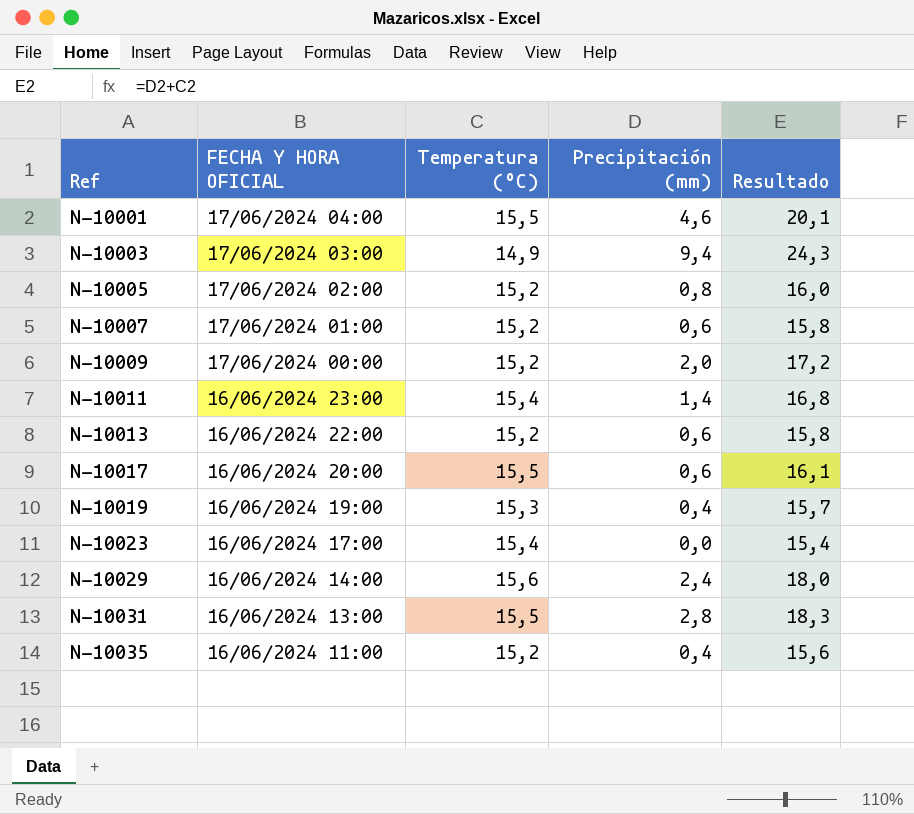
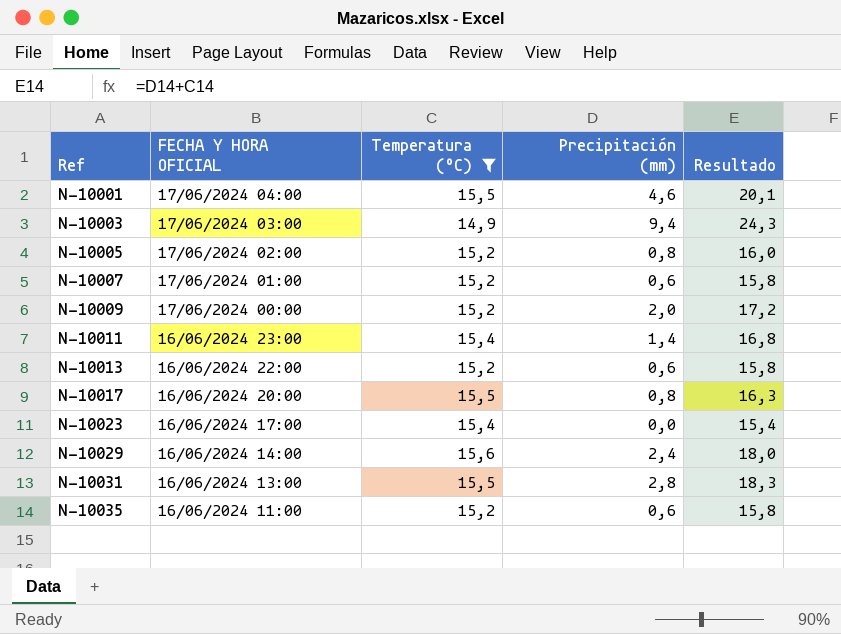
filter: none -> Temperatura (ºC) != 15,3
N-10017 | Precipitación (mm): 0,6 -> 0,8
N-10017 | Resultado: 16,1 -> 16,3
N-10035 | Precipitación (mm): 0,4 -> 0,6
N-10035 | Resultado: 15,6 -> 15,8

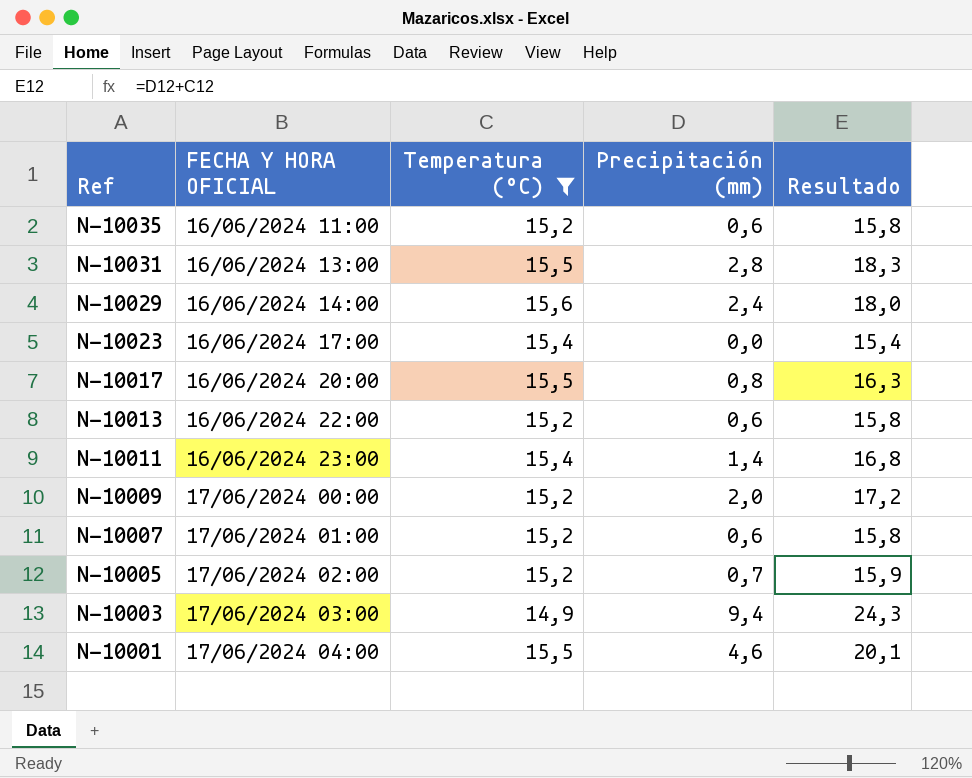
row order: Ref ascending -> Ref descending
N-10005 | Precipitación (mm): 0,8 -> 0,7
N-10005 | Resultado: 16,0 -> 15,9

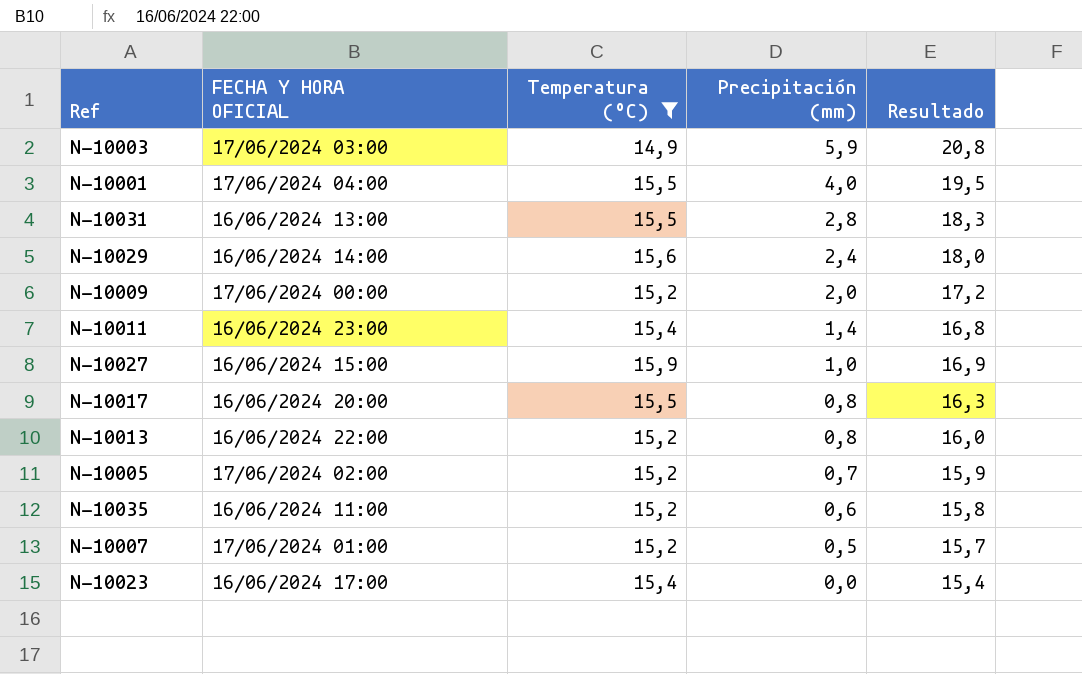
row order: Ref descending -> Precipitación (mm) descending
N-10003 | Precipitación (mm): 9,4 -> 5,9
N-10003 | Resultado: 24,3 -> 20,8
N-10001 | Precipitación (mm): 4,6 -> 4,0
N-10001 | Resultado: 20,1 -> 19,5
row N-10027: none -> 16/06/2024 15:00 | 15,9 | 1,0 | 16,9
N-10013 | Precipitación (mm): 0,6 -> 0,8
N-10013 | Resultado: 15,8 -> 16,0
N-10007 | Precipitación (mm): 0,6 -> 0,5
N-10007 | Resultado: 15,8 -> 15,7

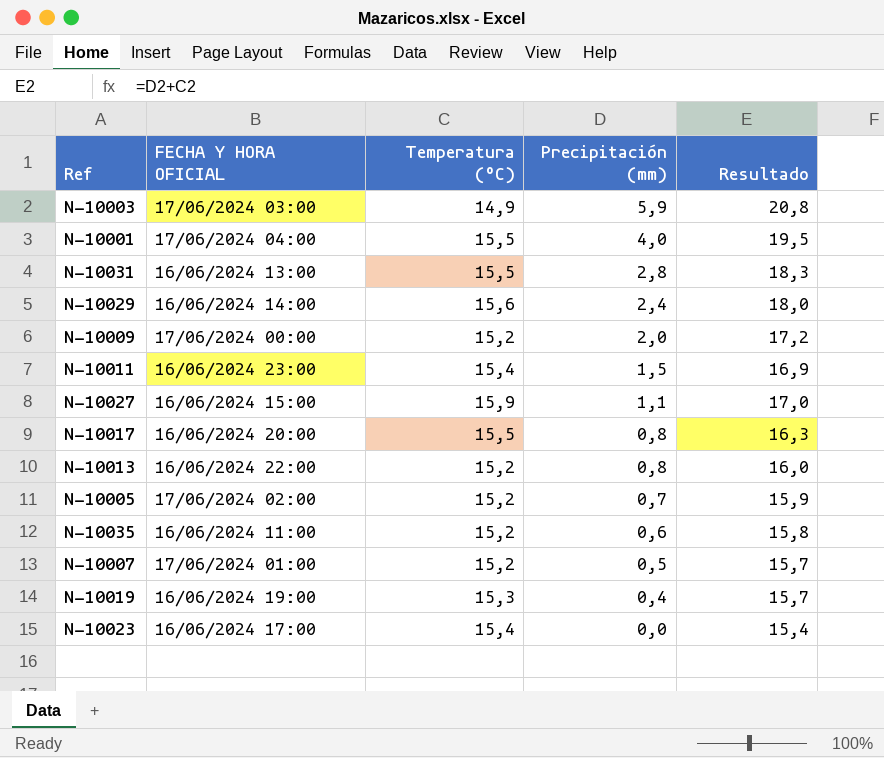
filter: Temperatura (ºC) != 15,3 -> none
N-10011 | Precipitación (mm): 1,4 -> 1,5
N-10011 | Resultado: 16,8 -> 16,9
N-10027 | Precipitación (mm): 1,0 -> 1,1
N-10027 | Resultado: 16,9 -> 17,0

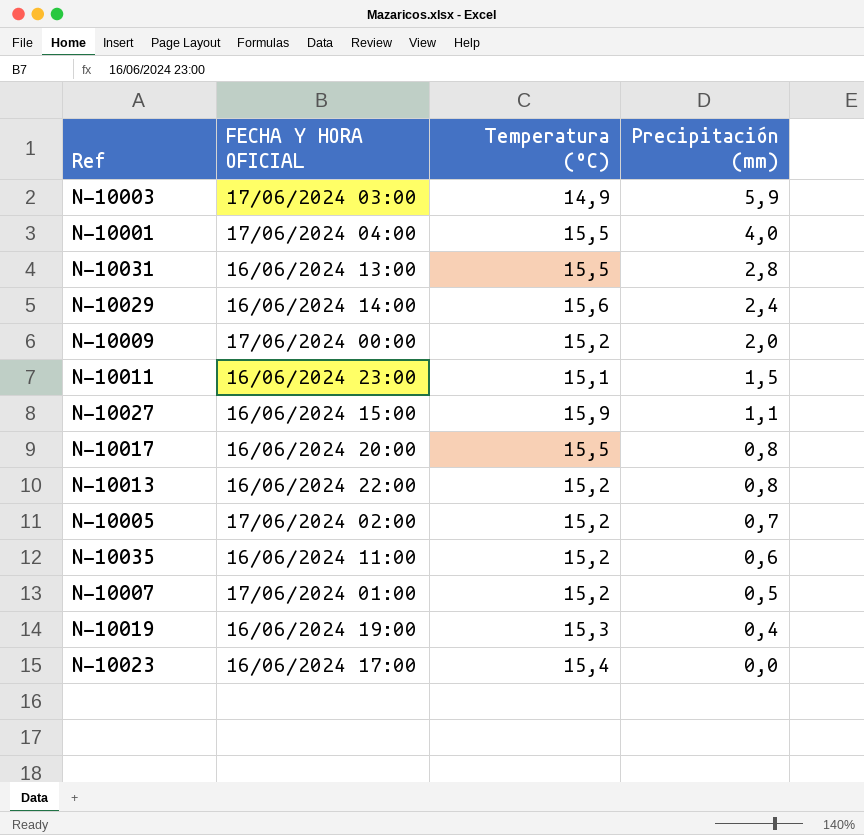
column Resultado | formula: [Temperatura (ºC)] + [Precipitación (mm)] -> none
N-10011 | Temperatura (ºC): 15,4 -> 15,1

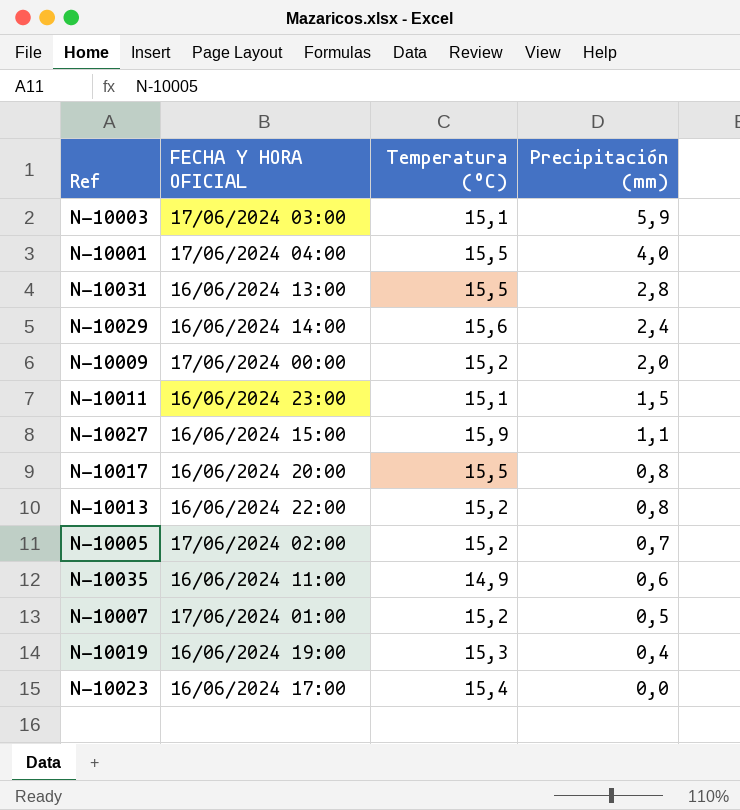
N-10003 | Temperatura (ºC): 14,9 -> 15,1
N-10035 | Temperatura (ºC): 15,2 -> 14,9

